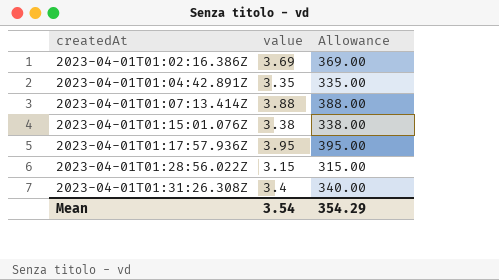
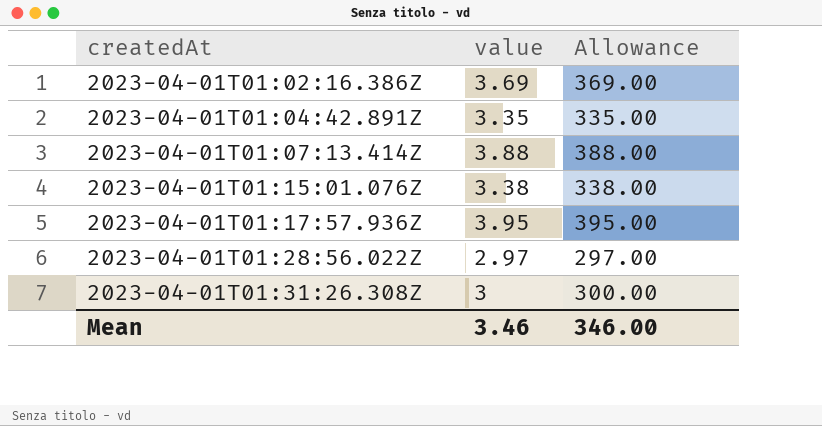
2023-04-01T01:28:56.022Z | value: 3.15 -> 2.97
2023-04-01T01:28:56.022Z | Allowance: 315.00 -> 297.00
2023-04-01T01:31:26.308Z | value: 3.4 -> 3
2023-04-01T01:31:26.308Z | Allowance: 340.00 -> 300.00
Mean | value: 3.54 -> 3.46
Mean | Allowance: 354.29 -> 346.00

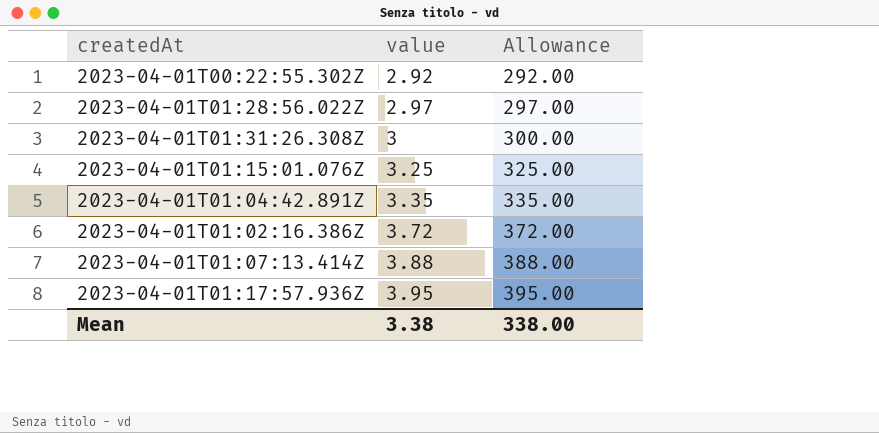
row order: createdAt ascending -> value ascending
row 2023-04-01T00:22:55.302Z: none -> 2.92 | 292.00
2023-04-01T01:15:01.076Z | value: 3.38 -> 3.25
2023-04-01T01:15:01.076Z | Allowance: 338.00 -> 325.00
2023-04-01T01:02:16.386Z | value: 3.69 -> 3.72
2023-04-01T01:02:16.386Z | Allowance: 369.00 -> 372.00
Mean | value: 3.46 -> 3.38
Mean | Allowance: 346.00 -> 338.00

